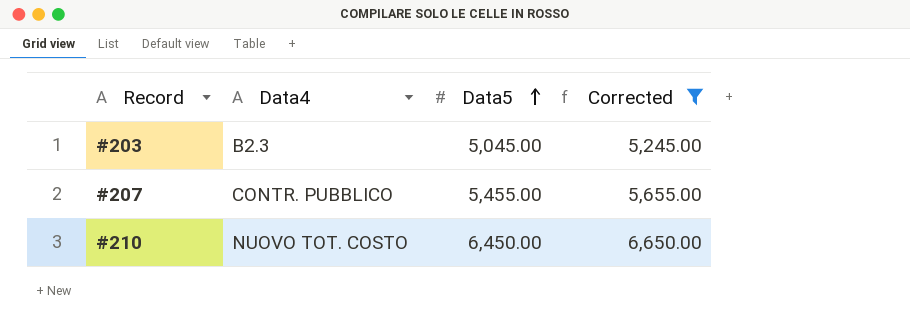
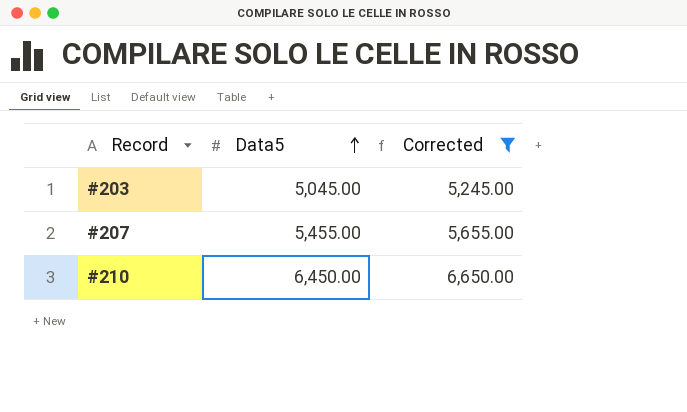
column Data4 | position: 2 -> none

